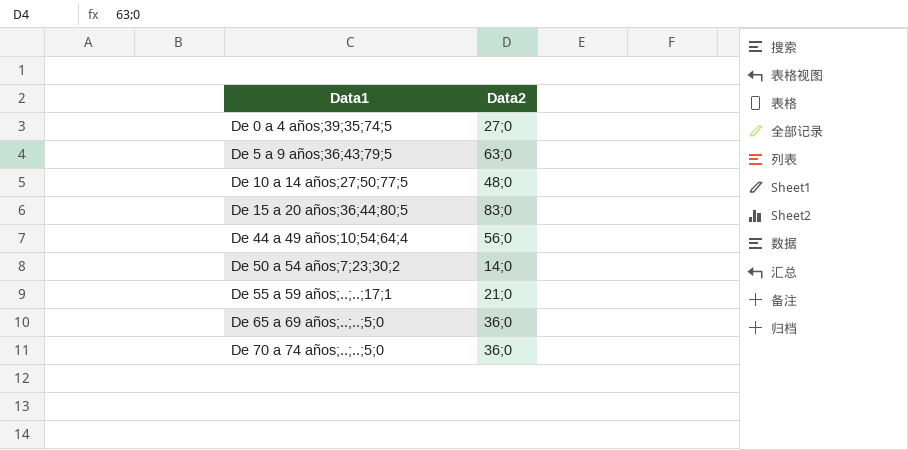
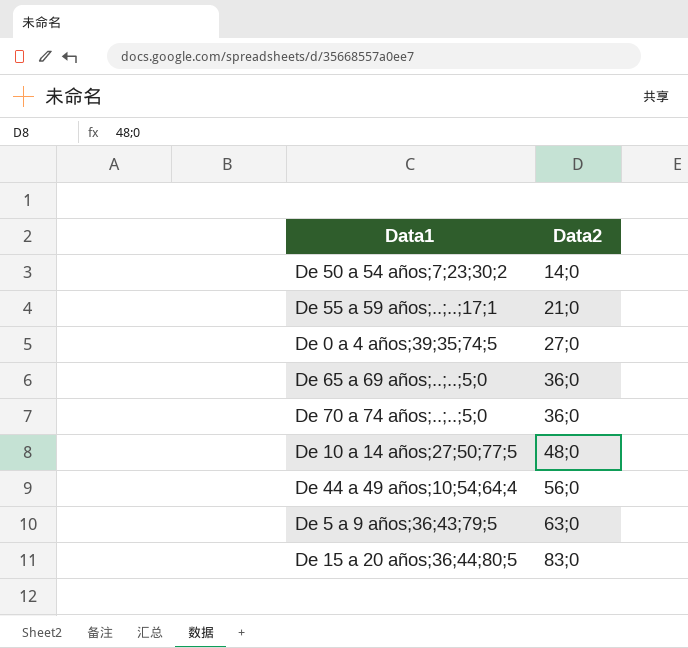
row order: Data1 ascending -> Data2 ascending

